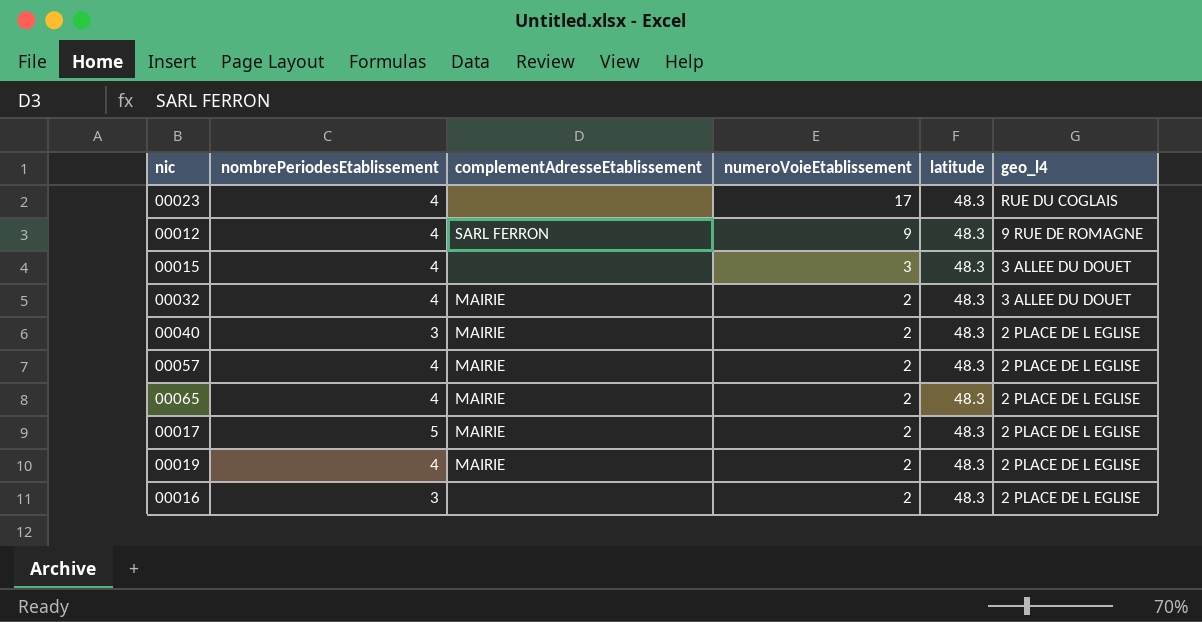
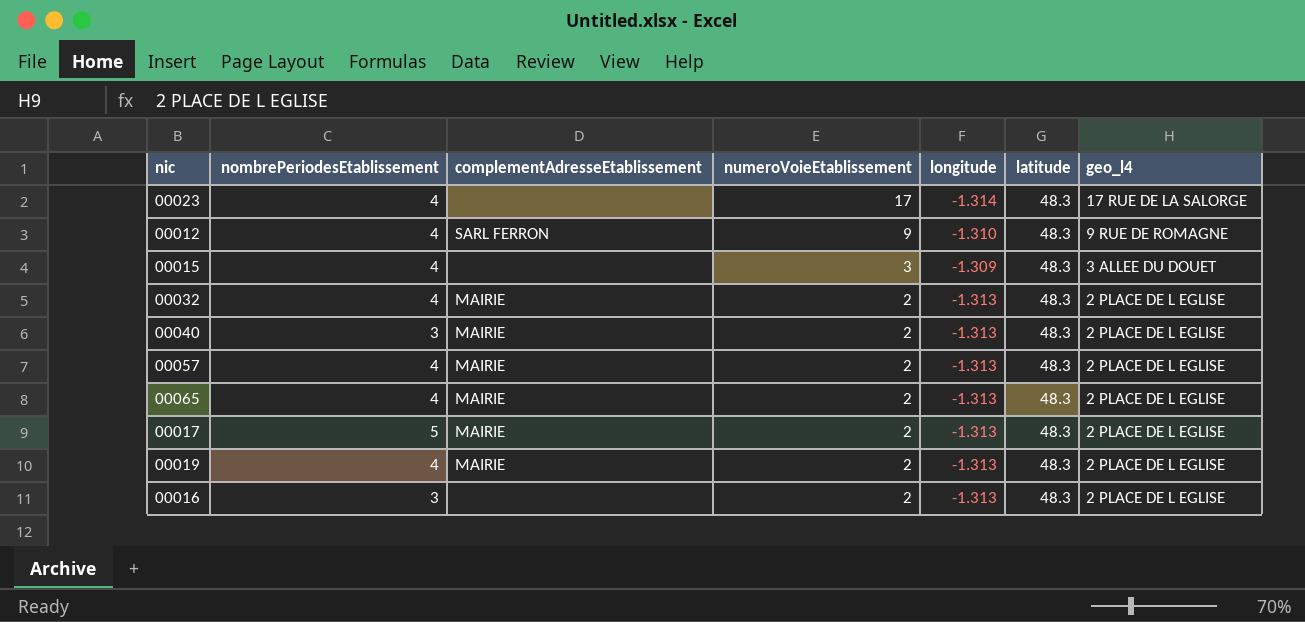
column longitude | position: none -> 5
00023 | geo_l4: RUE DU COGLAIS -> 17 RUE DE LA SALORGE
00032 | geo_l4: 3 ALLEE DU DOUET -> 2 PLACE DE L EGLISE

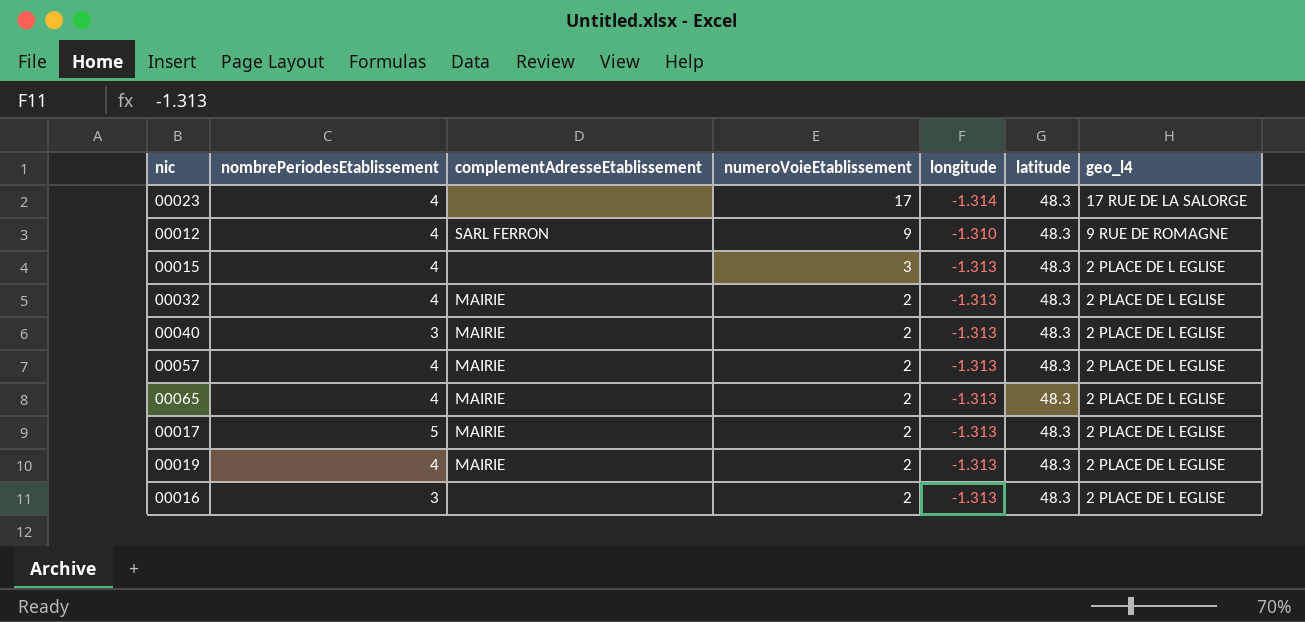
00015 | longitude: -1.309 -> -1.313
00015 | geo_l4: 3 ALLEE DU DOUET -> 2 PLACE DE L EGLISE

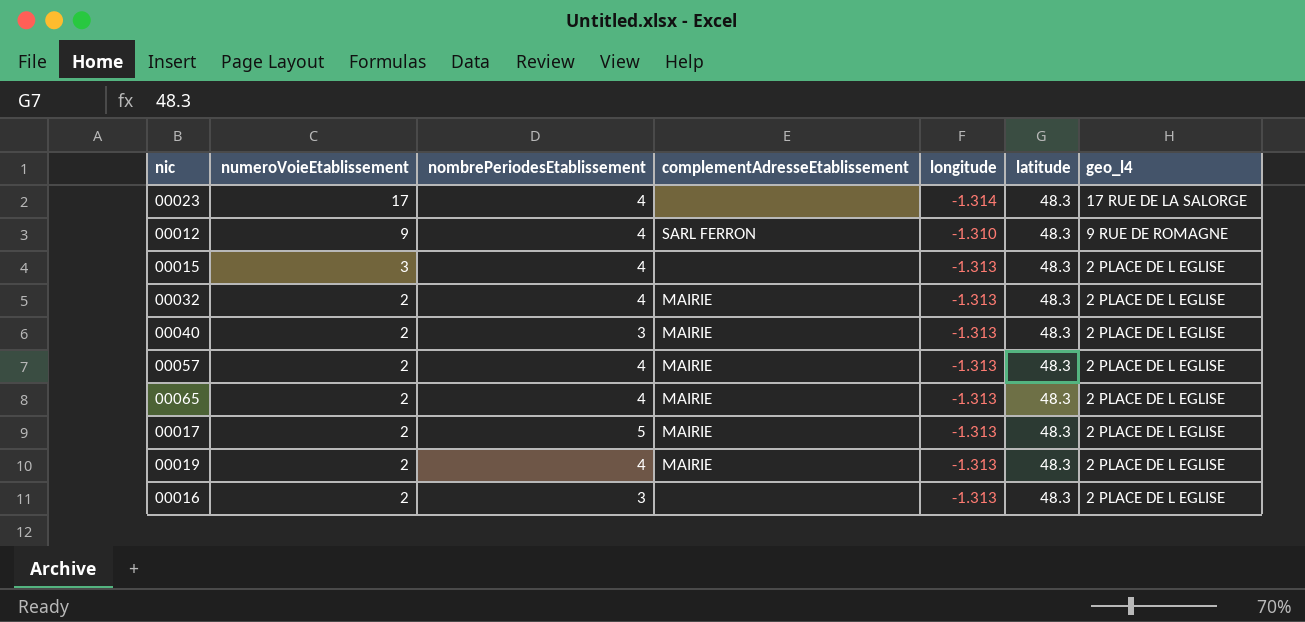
column numeroVoieEtablissement | position: 4 -> 2

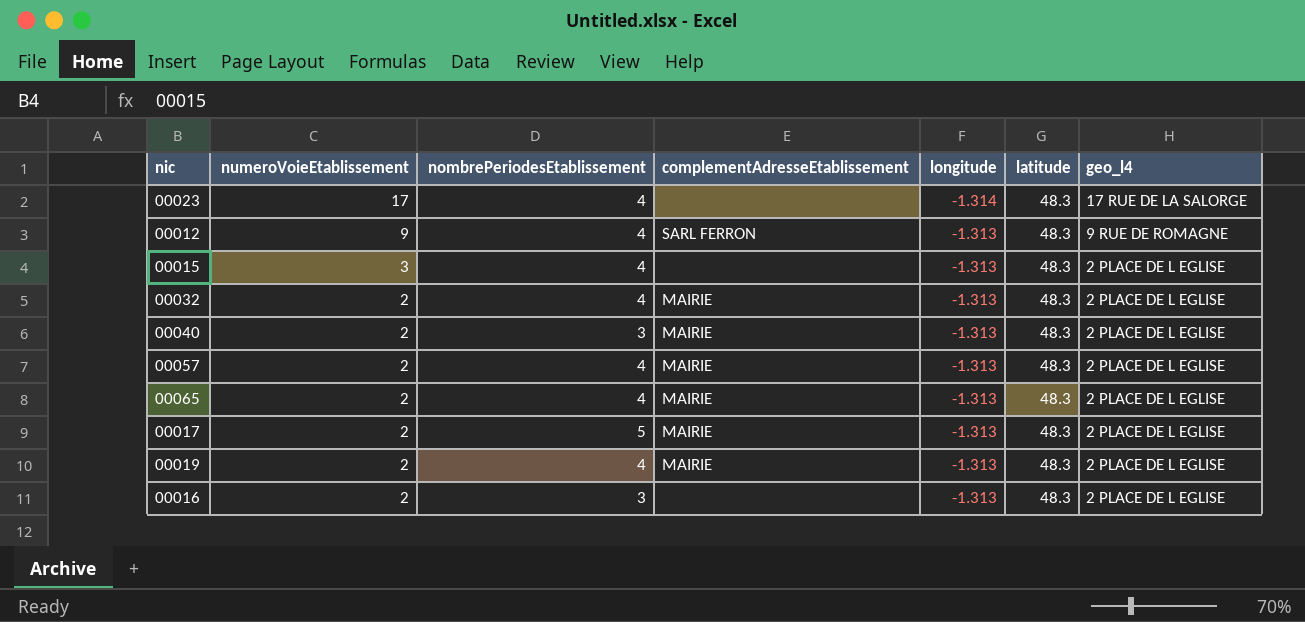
00012 | longitude: -1.310 -> -1.313

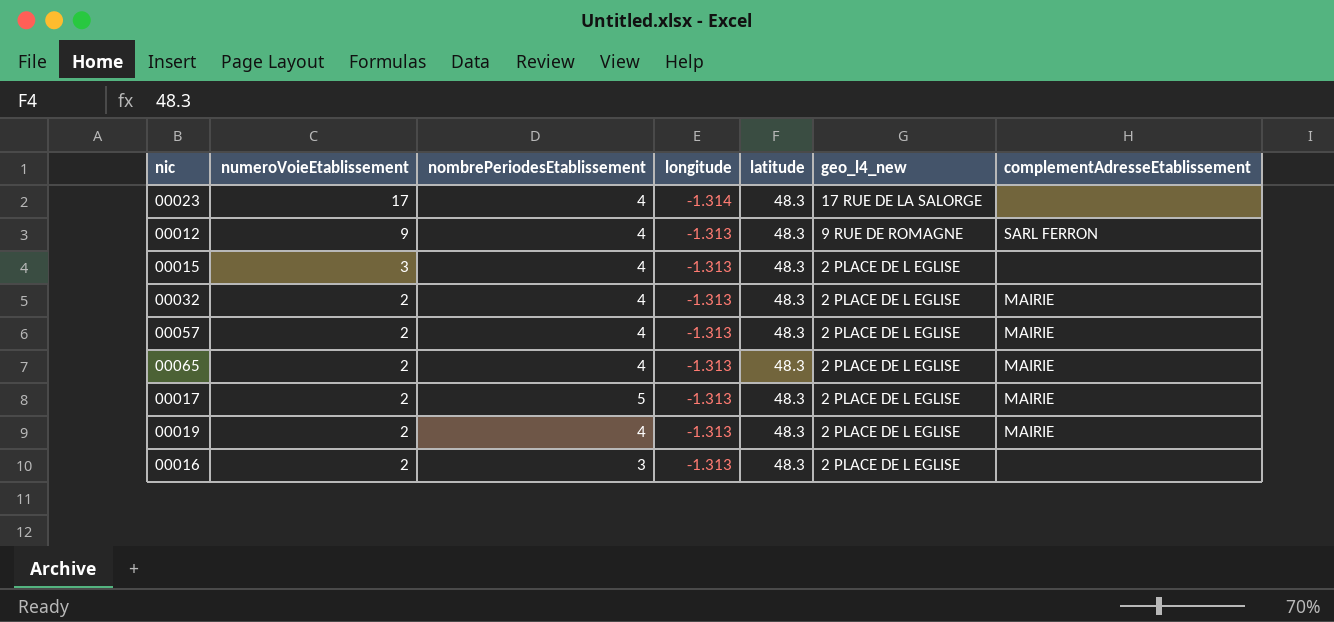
column name: geo_l4 -> geo_l4_new
column complementAdresseEtablissement | position: 4 -> 7
row 00040: 2 | 3 | MAIRIE | -1.313 | 48.3 | 2 PLACE DE L EGLISE -> none

